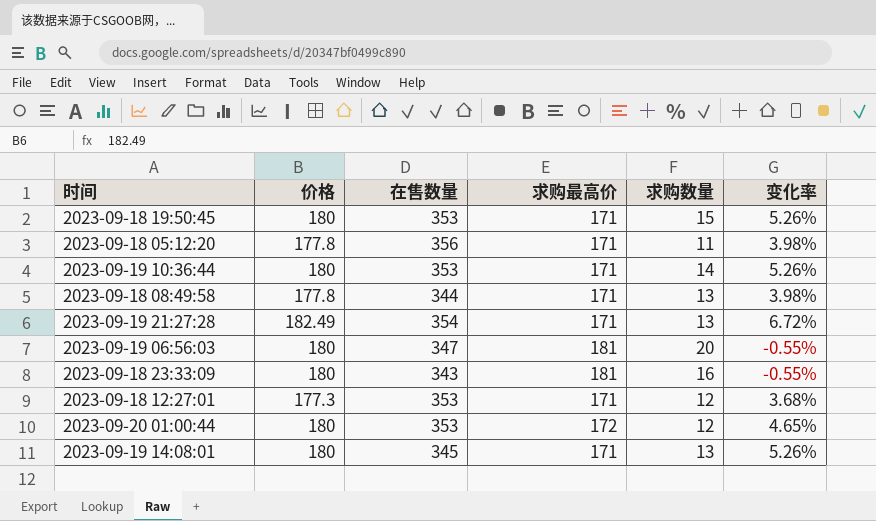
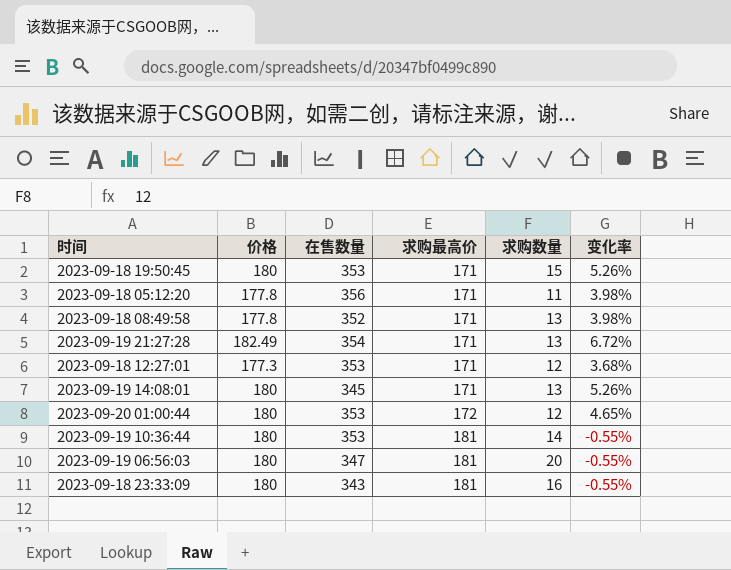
row order: none -> 求购最高价 ascending
2023-09-18 08:49:58 | 在售数量: 344 -> 352
2023-09-19 10:36:44 | 求购最高价: 171 -> 181
2023-09-19 10:36:44 | 变化率: 5.26% -> -0.55%

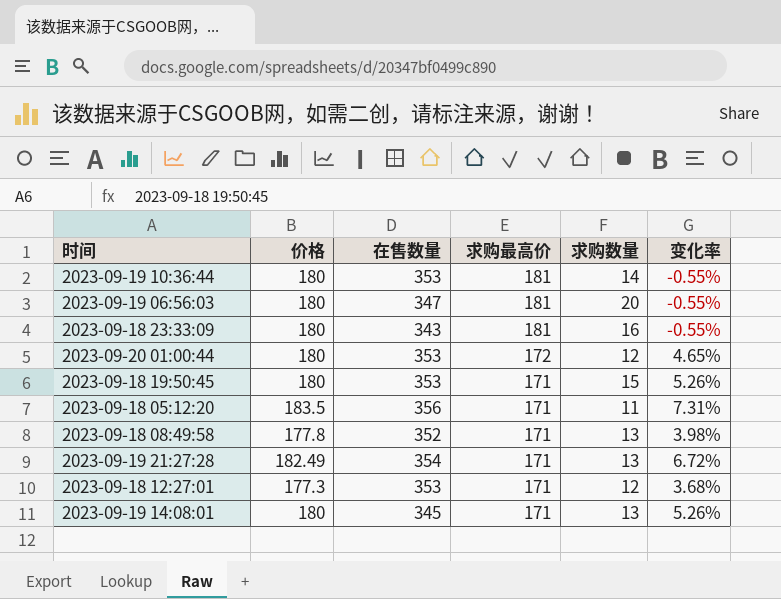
row order: 求购最高价 ascending -> 求购最高价 descending
2023-09-18 05:12:20 | 价格: 177.8 -> 183.5
2023-09-18 05:12:20 | 变化率: 3.98% -> 7.31%

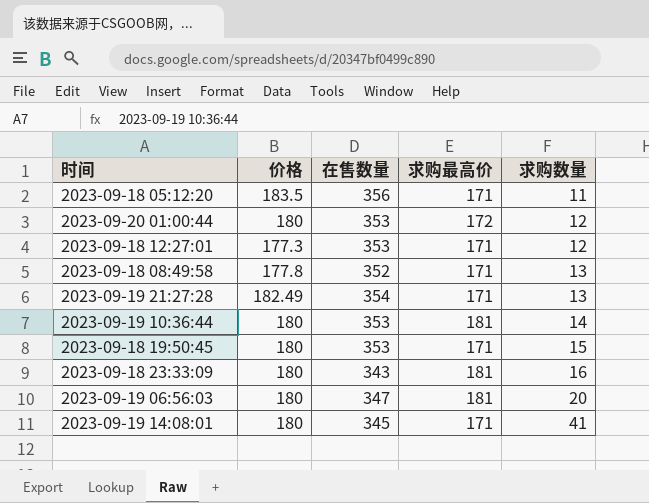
row order: 求购最高价 descending -> 求购数量 ascending
column 变化率 | formula: ([价格] - [求购最高价]) / [求购最高价] -> none
2023-09-19 14:08:01 | 求购数量: 13 -> 41

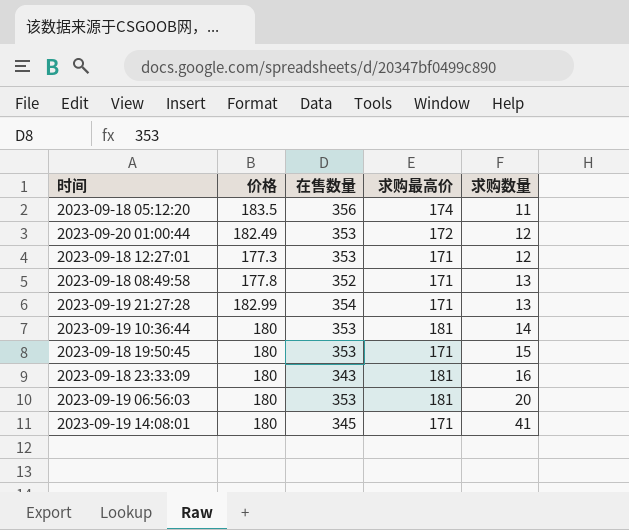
2023-09-18 05:12:20 | 求购最高价: 171 -> 174
2023-09-20 01:00:44 | 价格: 180 -> 182.49
2023-09-19 21:27:28 | 价格: 182.49 -> 182.99
2023-09-19 06:56:03 | 在售数量: 347 -> 353

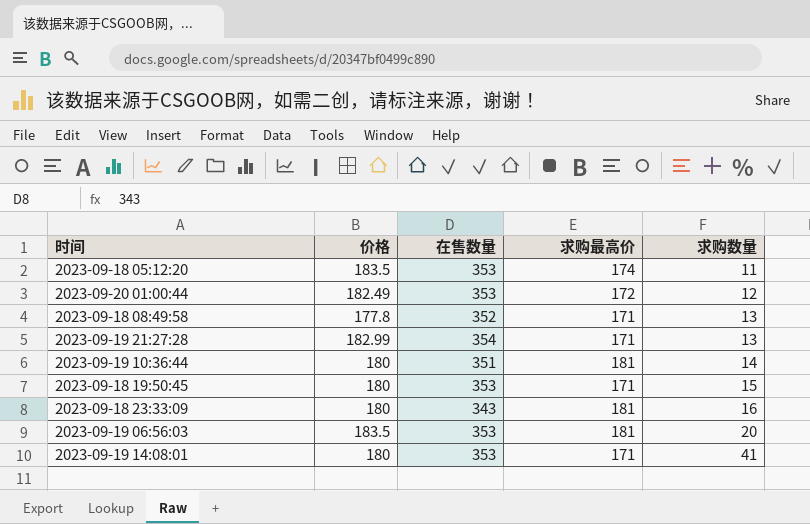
row 2023-09-18 12:27:01: 177.3 | 353 | 171 | 12 -> none
2023-09-18 05:12:20 | 在售数量: 356 -> 353
2023-09-19 10:36:44 | 在售数量: 353 -> 351
2023-09-19 06:56:03 | 价格: 180 -> 183.5
2023-09-19 14:08:01 | 在售数量: 345 -> 353

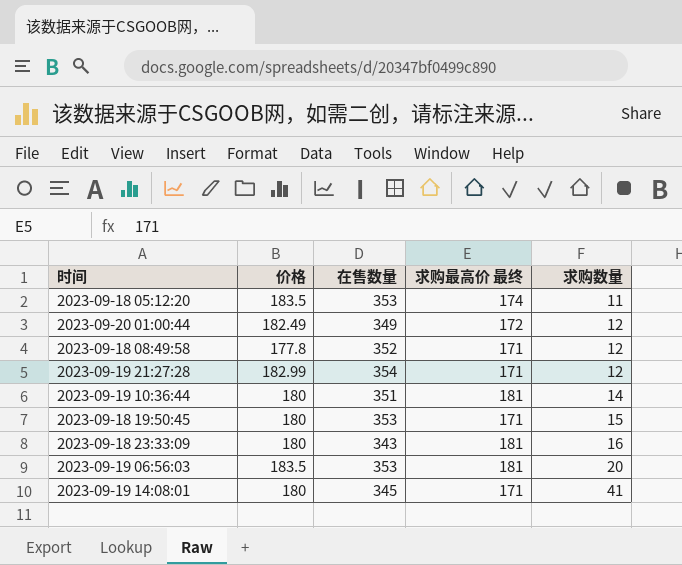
column name: 求购最高价 -> 求购最高价 最终
2023-09-20 01:00:44 | 在售数量: 353 -> 349
2023-09-18 08:49:58 | 求购数量: 13 -> 12
2023-09-19 21:27:28 | 求购数量: 13 -> 12
2023-09-19 14:08:01 | 在售数量: 353 -> 345

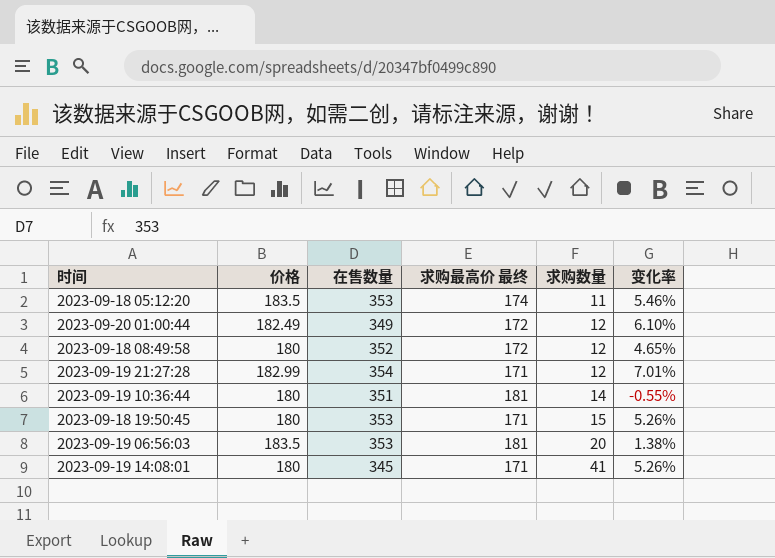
column 变化率 | formula: none -> ([价格] - [求购最高价 最终]) / [求购最高价 最终]
row 2023-09-18 23:33:09: 180 | 343 | 181 | 16 -> none
2023-09-18 08:49:58 | 价格: 177.8 -> 180
2023-09-18 08:49:58 | 求购最高价 最终: 171 -> 172

